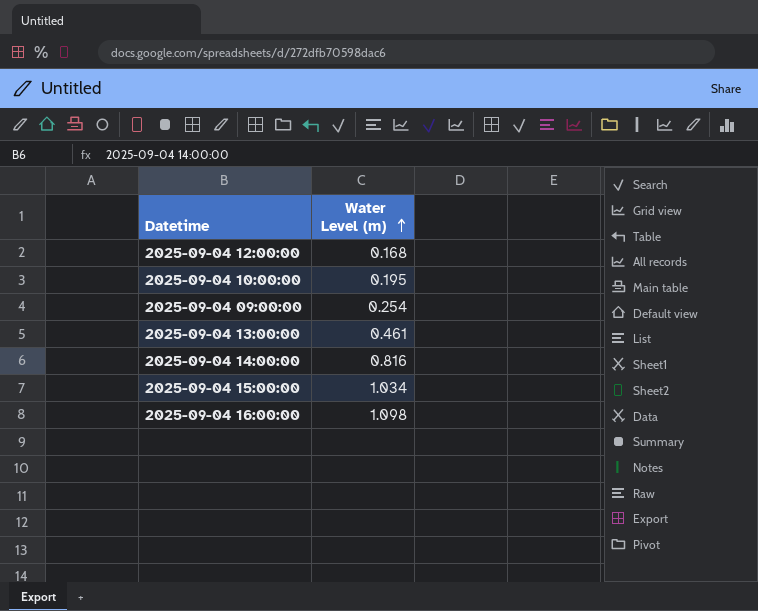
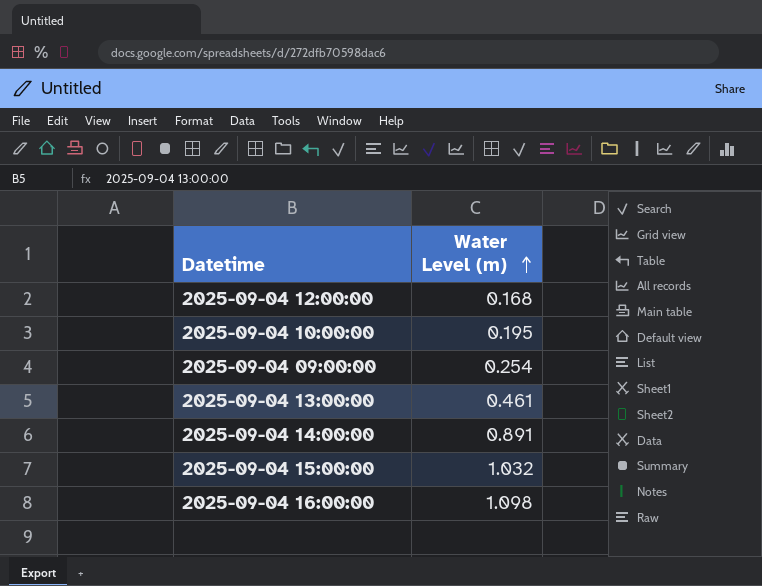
2025-09-04 14:00:00 | Water Level (m): 0.816 -> 0.891
2025-09-04 15:00:00 | Water Level (m): 1.034 -> 1.032

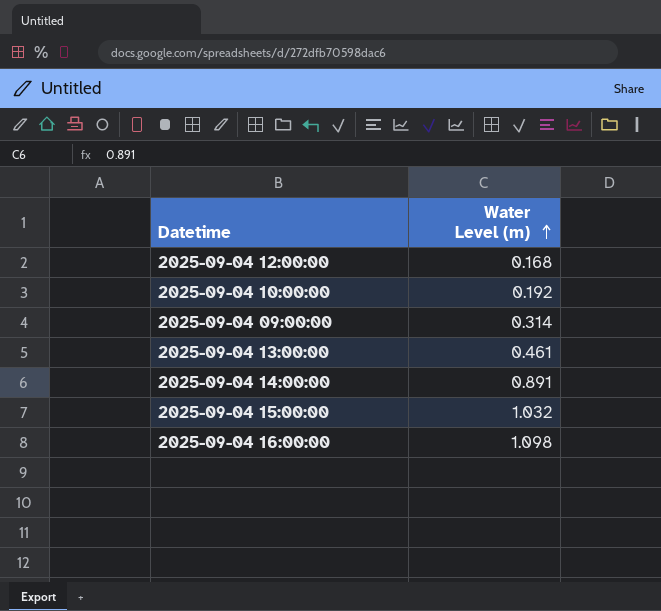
2025-09-04 10:00:00 | Water Level (m): 0.195 -> 0.192
2025-09-04 09:00:00 | Water Level (m): 0.254 -> 0.314

